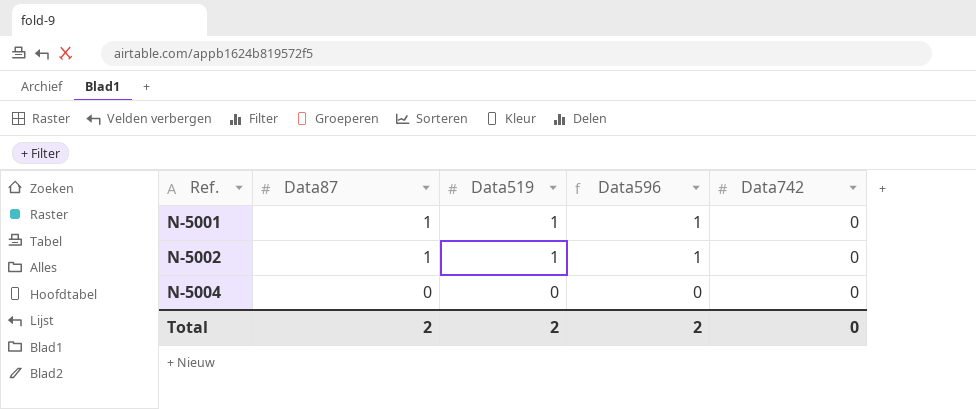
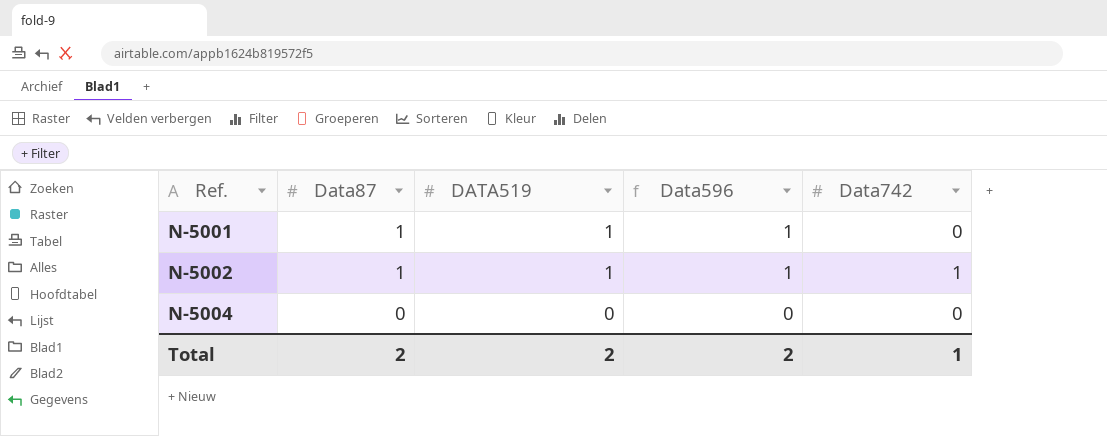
column name: Data519 -> DATA519
N-5002 | Data742: 0 -> 1
Total | Data742: 0 -> 1

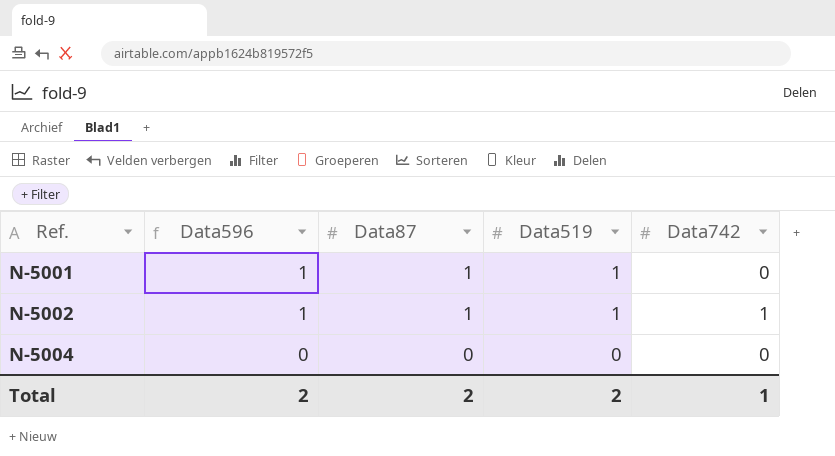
column Data596 | position: 4 -> 2
column name: DATA519 -> Data519

